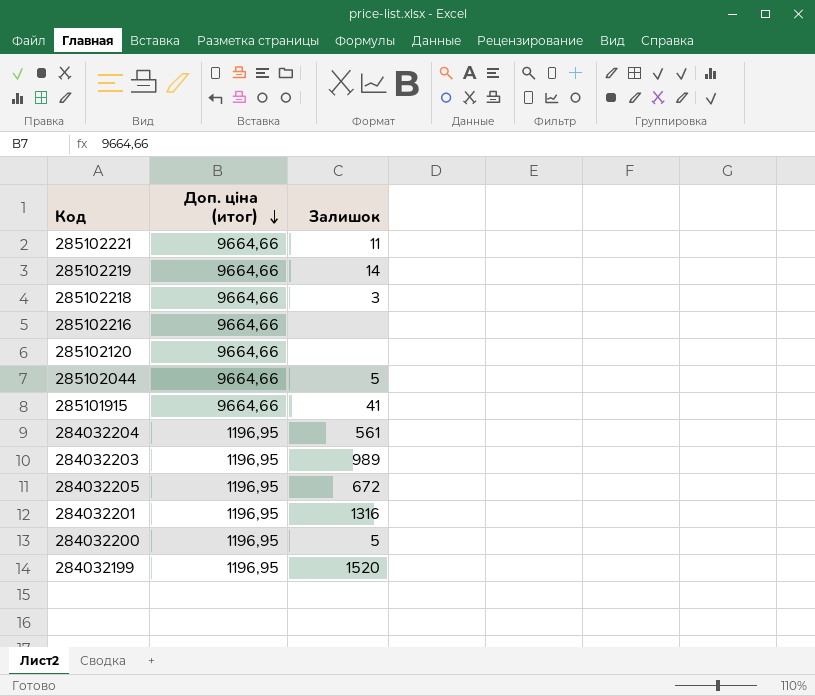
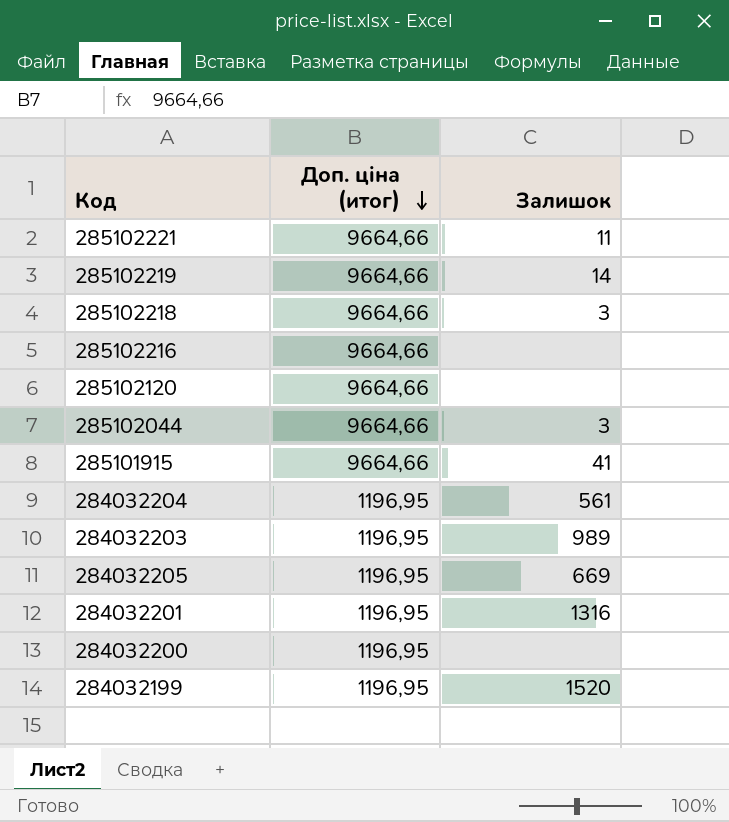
285102044 | Залишок: 5 -> 3
284032205 | Залишок: 672 -> 669
284032200 | Залишок: 5 -> none

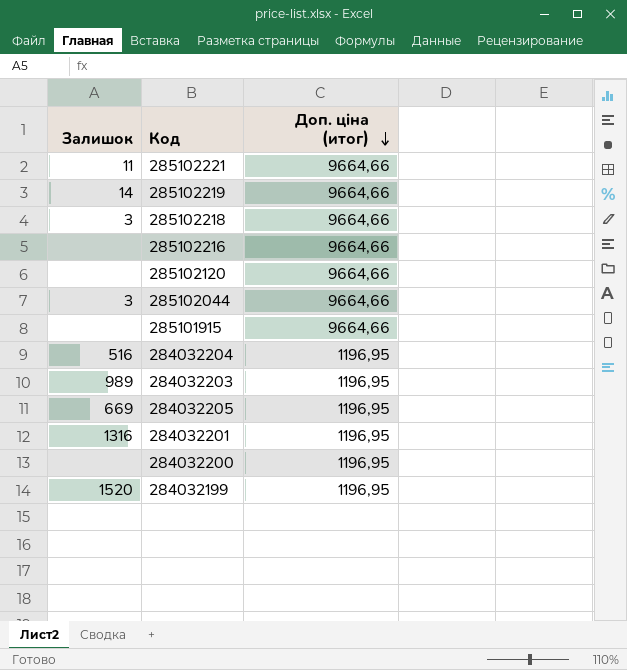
column Залишок | position: 3 -> 1
285101915 | Залишок: 41 -> none
284032204 | Залишок: 561 -> 516

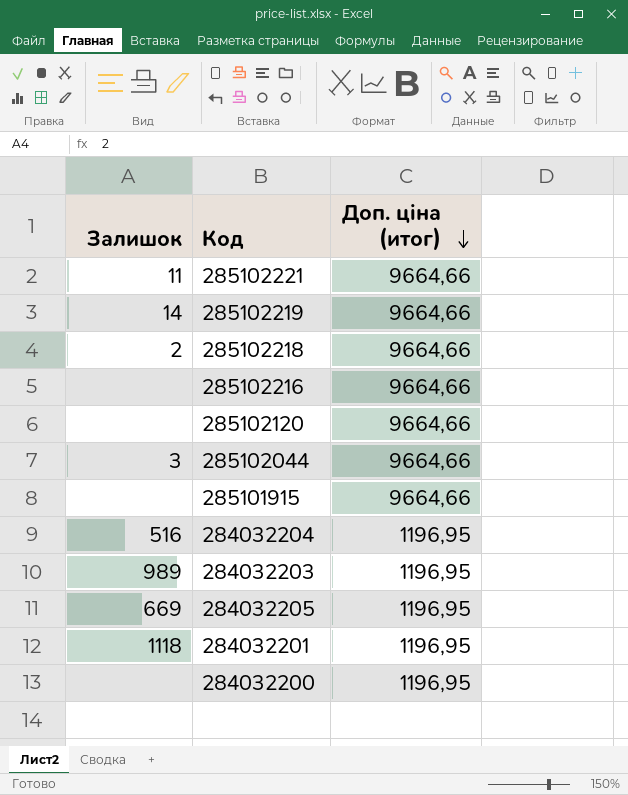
row 284032199: 1520 | 1196,95 -> none
285102218 | Залишок: 3 -> 2
284032201 | Залишок: 1316 -> 1118

